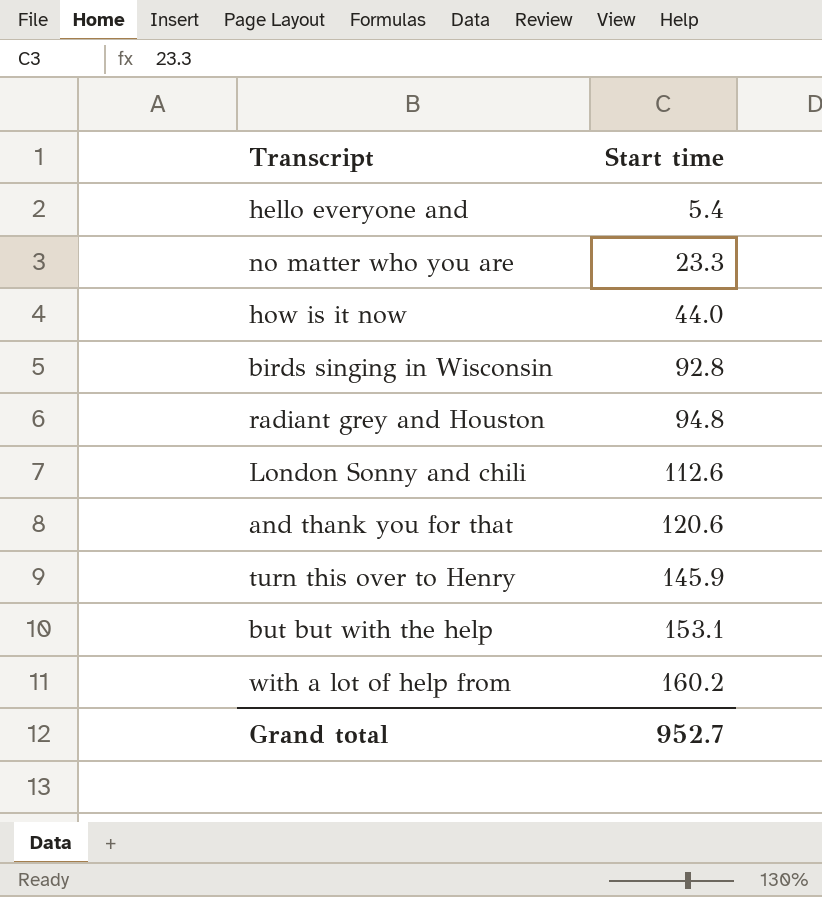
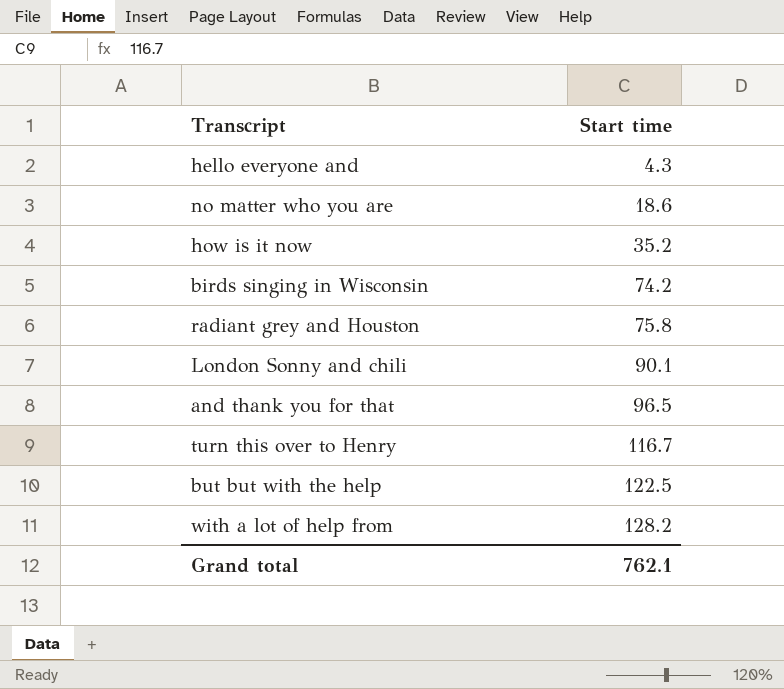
hello everyone and | Start time: 5.4 -> 4.3
no matter who you are | Start time: 23.3 -> 18.6
how is it now | Start time: 44.0 -> 35.2
birds singing in Wisconsin | Start time: 92.8 -> 74.2
radiant grey and Houston | Start time: 94.8 -> 75.8
London Sonny and chili | Start time: 112.6 -> 90.1
and thank you for that | Start time: 120.6 -> 96.5
turn this over to Henry | Start time: 145.9 -> 116.7
but but with the help | Start time: 153.1 -> 122.5
with a lot of help from | Start time: 160.2 -> 128.2
Grand total | Start time: 952.7 -> 762.1

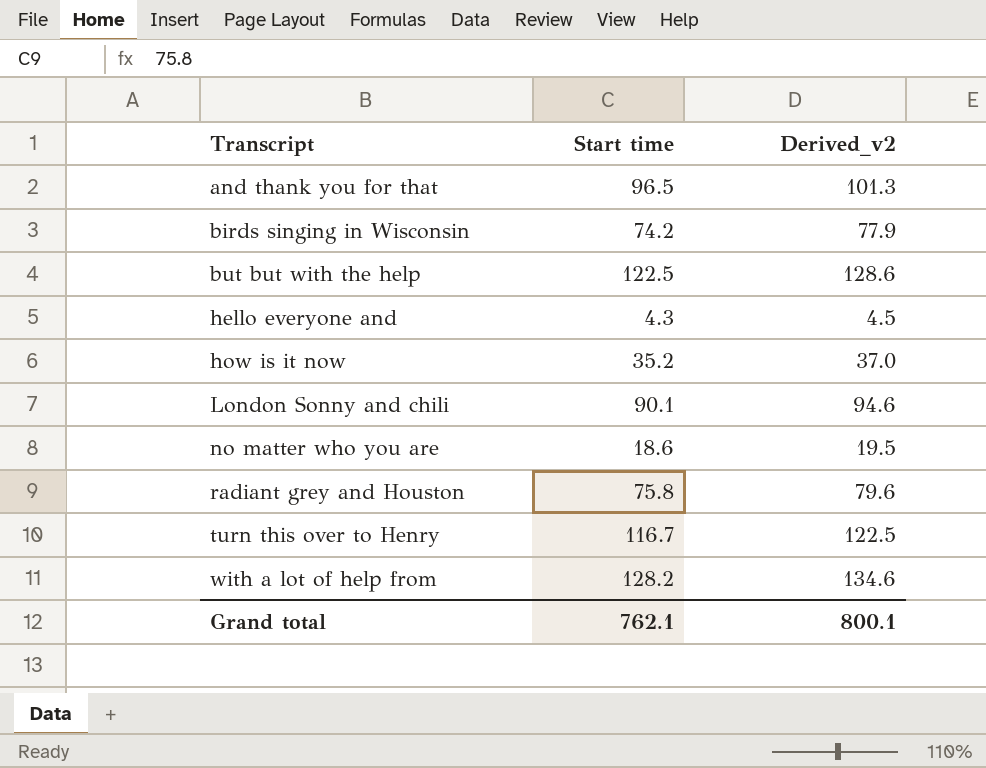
row order: Start time ascending -> Transcript ascending
column Derived_v2 | formula: none -> [Start time] * 1.05

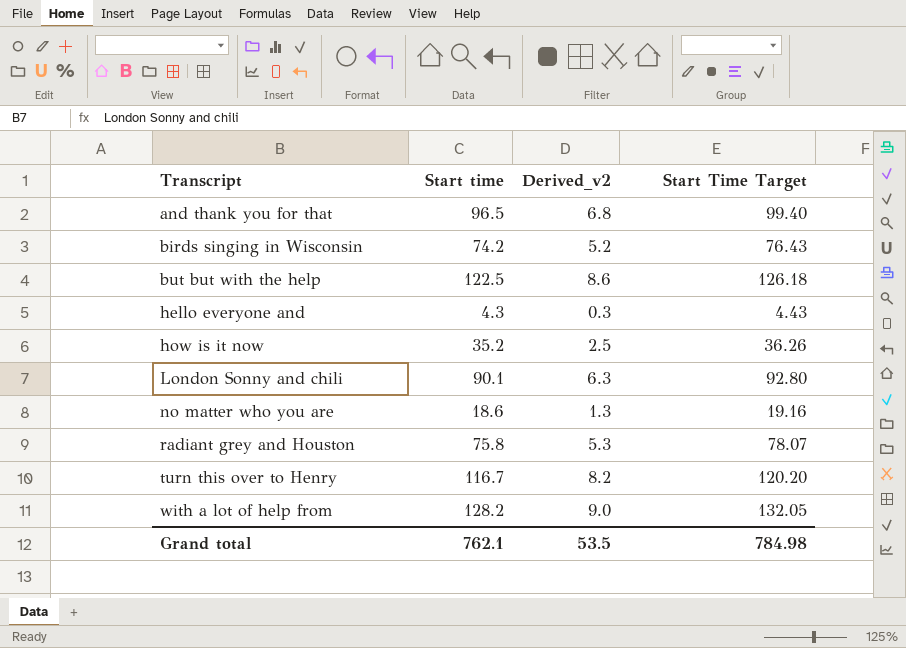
column Derived_v2 | formula: [Start time] * 1.05 -> [Start time] * 0.07
column Start Time Target | formula: none -> [Start time] * 1.03
Grand total | Derived_v2: 800.1 -> 53.5

